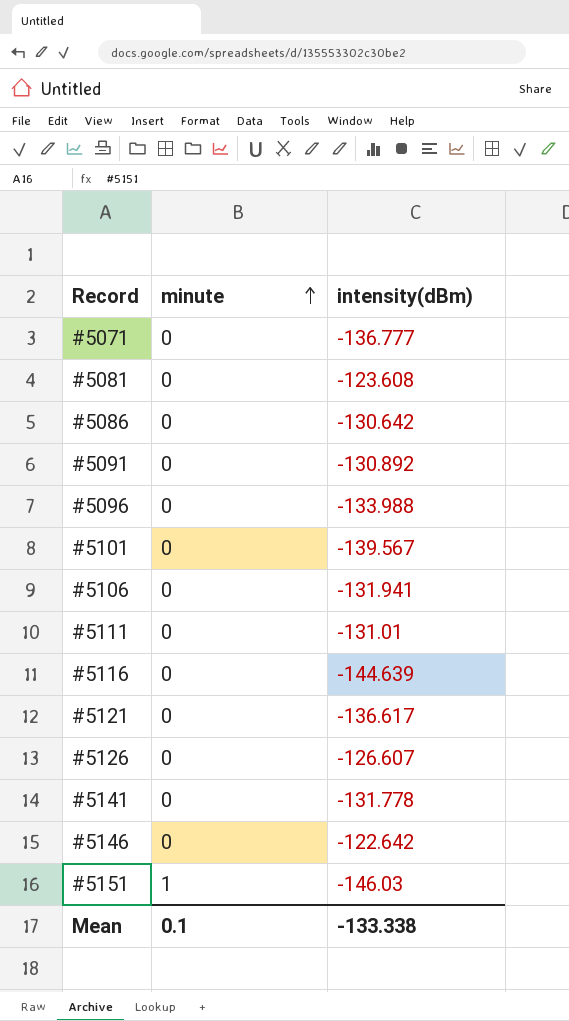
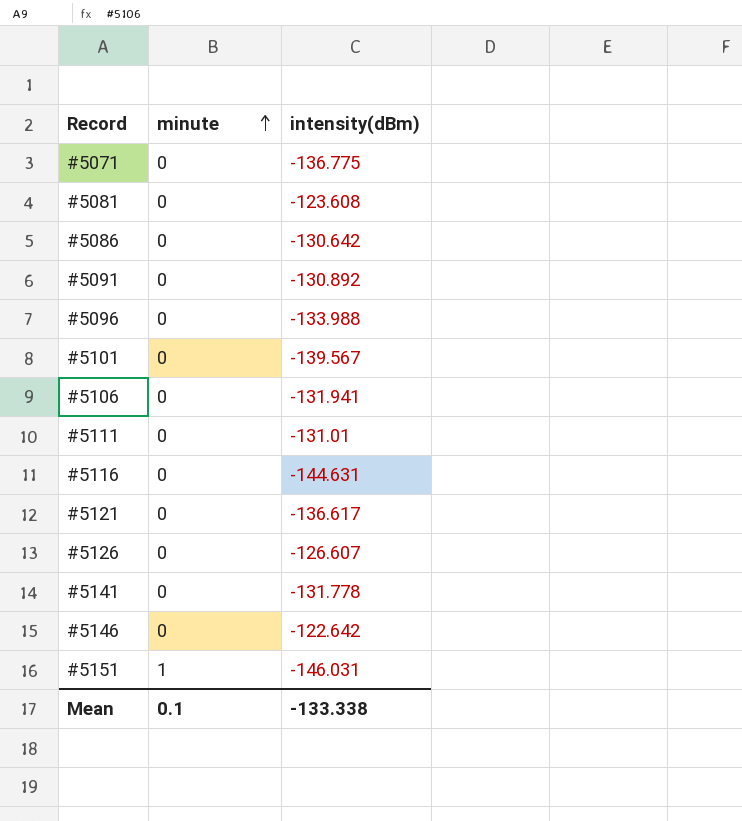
#5071 | intensity(dBm): -136.777 -> -136.775
#5116 | intensity(dBm): -144.639 -> -144.631
#5151 | intensity(dBm): -146.03 -> -146.031

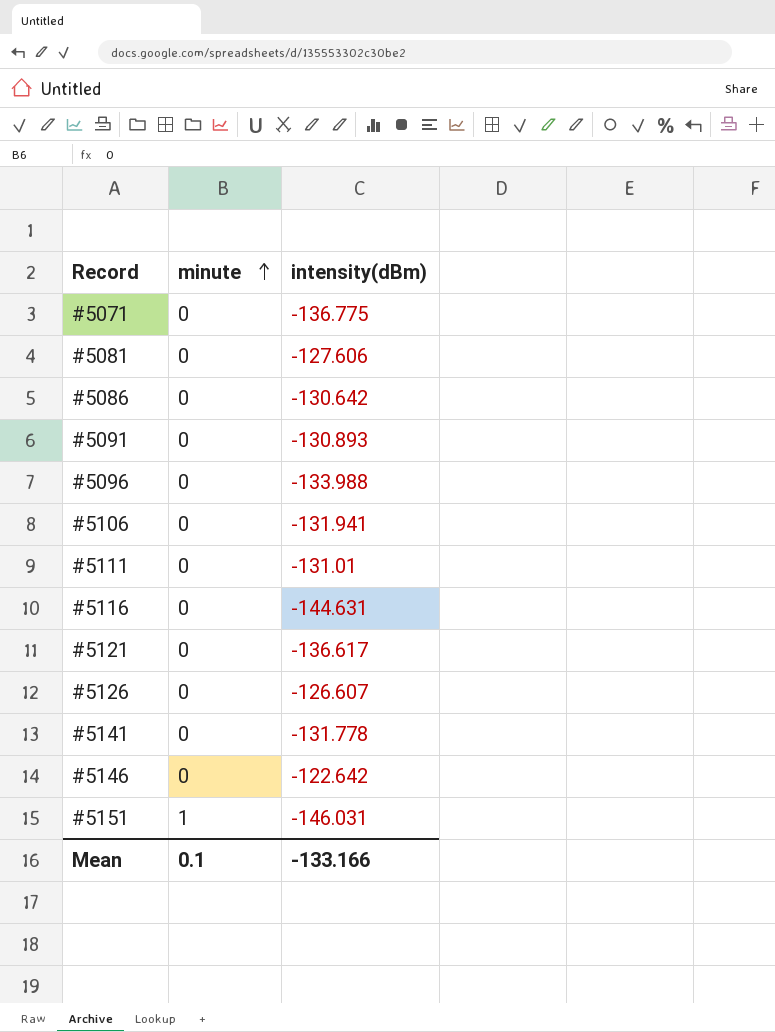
row #5101: 0 | -139.567 -> none
#5081 | intensity(dBm): -123.608 -> -127.606
#5091 | intensity(dBm): -130.892 -> -130.893
Mean | intensity(dBm): -133.338 -> -133.166

